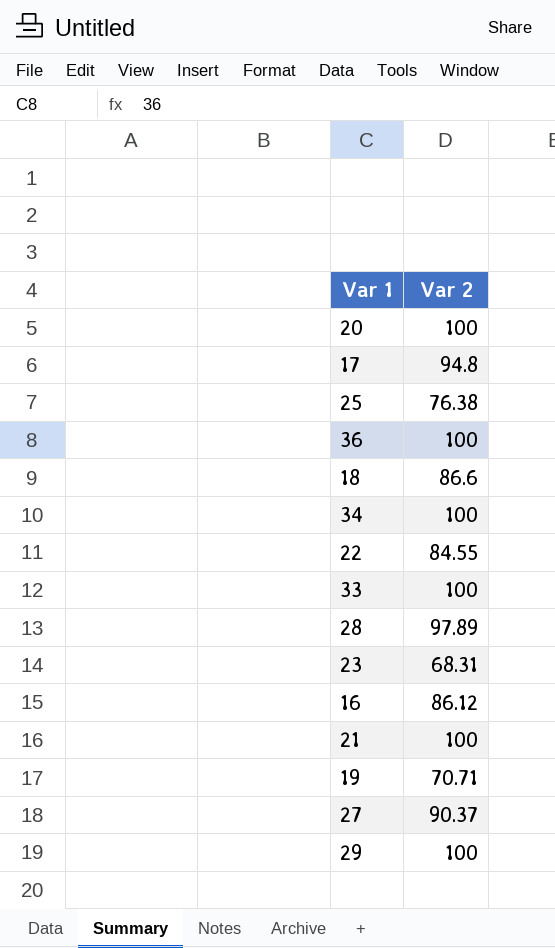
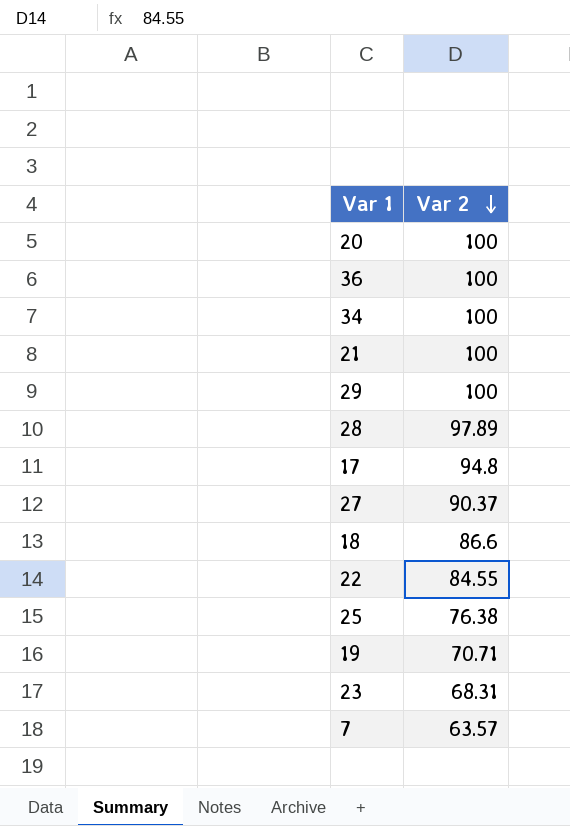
row order: none -> Var 2 descending
row 33: 100 -> none
row 16: 86.12 -> none
row 7: none -> 63.57

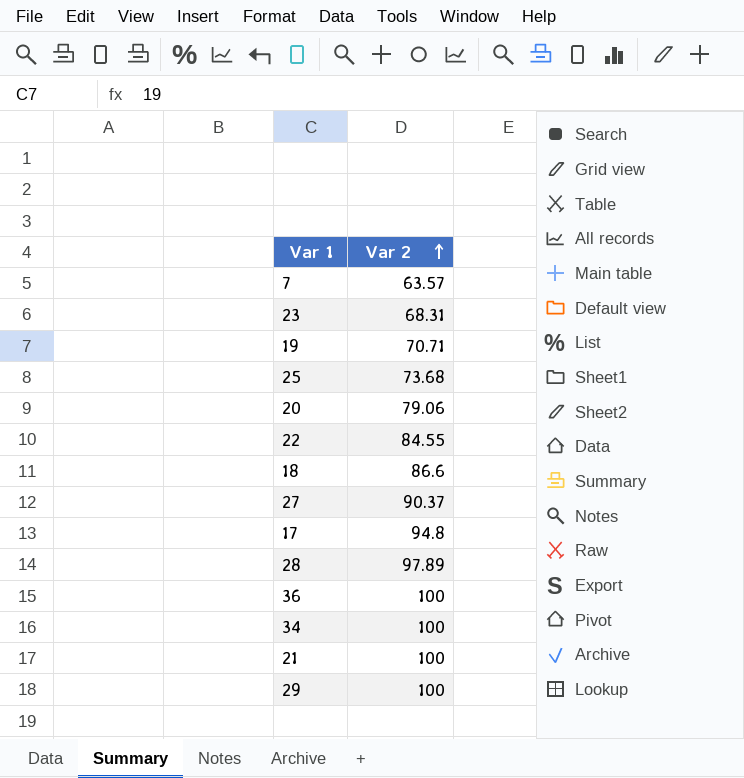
row order: Var 2 descending -> Var 2 ascending
25 | Var 2: 76.38 -> 73.68
20 | Var 2: 100 -> 79.06

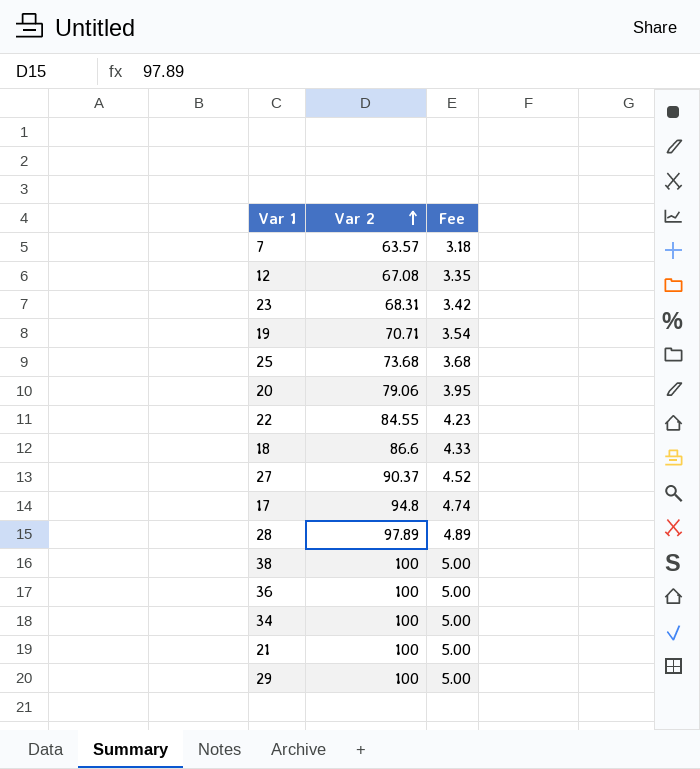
column Fee | formula: none -> [Var 2] * 0.05
row 12: none -> 67.08 | 3.35
row 38: none -> 100 | 5.00

